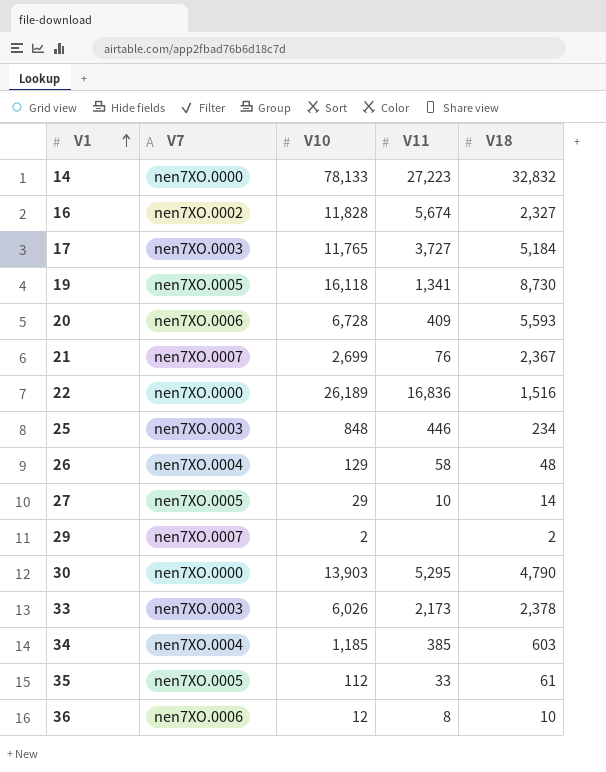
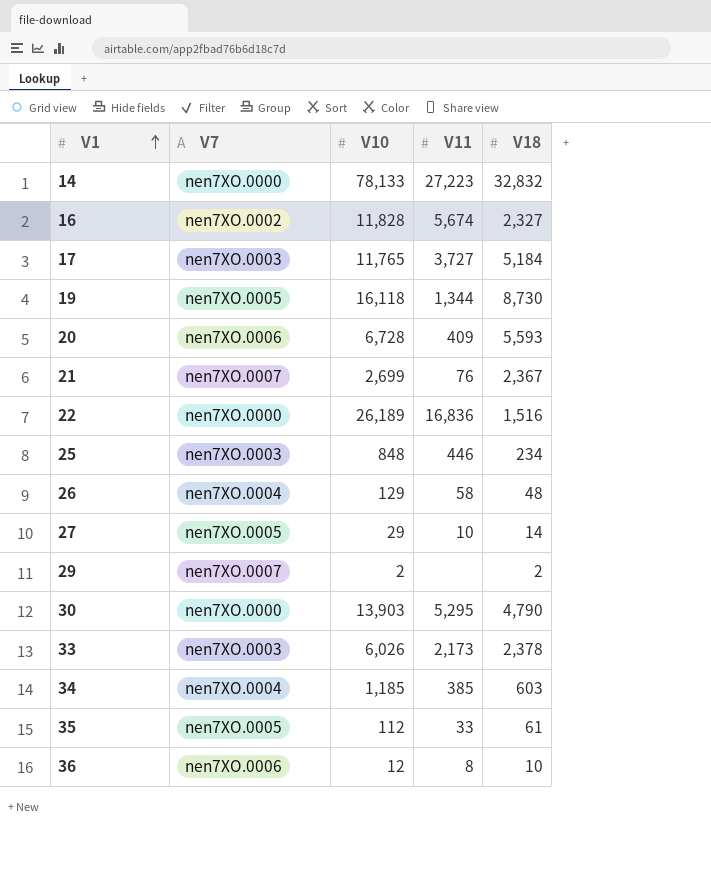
19 | V11: 1,341 -> 1,344

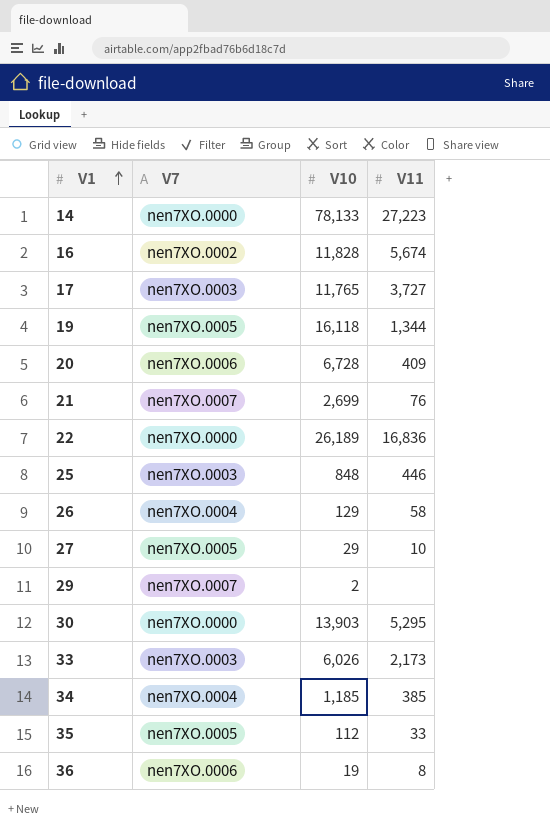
column V18 | position: 5 -> none
36 | V10: 12 -> 19

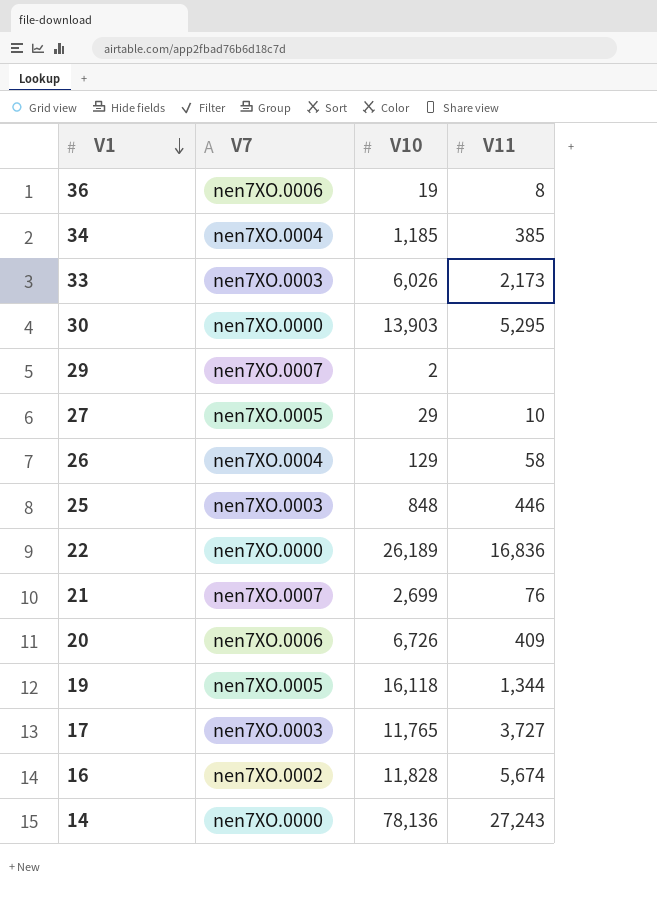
row order: V1 ascending -> V1 descending
row 35: nen7XO.0005 | 112 | 33 -> none
20 | V10: 6,728 -> 6,726
14 | V10: 78,133 -> 78,136
14 | V11: 27,223 -> 27,243

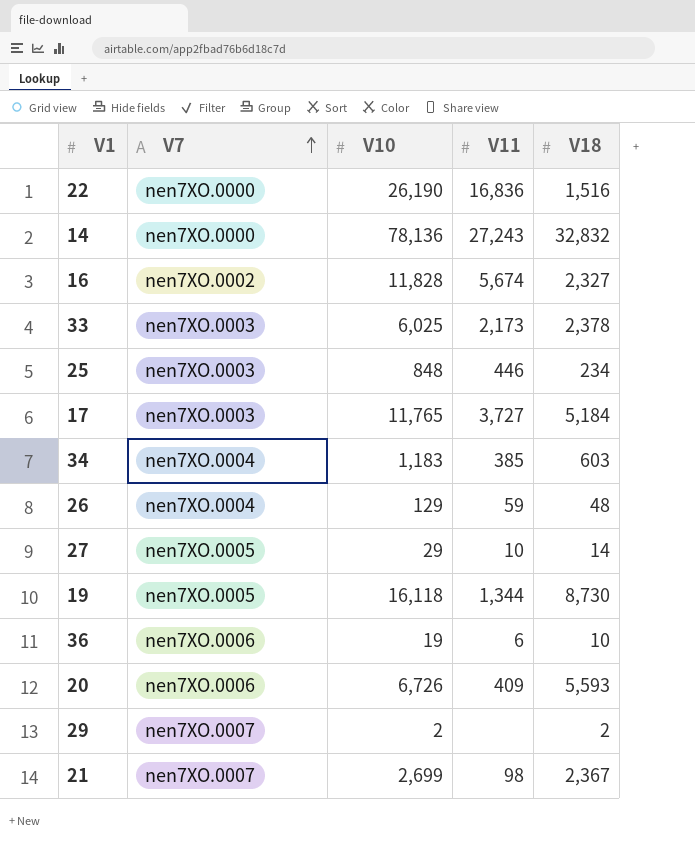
row order: V1 descending -> V7 ascending
column V18 | position: none -> 5
row 30: nen7XO.0000 | 13,903 | 5,295 -> none
22 | V10: 26,189 -> 26,190
33 | V10: 6,026 -> 6,025
34 | V10: 1,185 -> 1,183
26 | V11: 58 -> 59
36 | V11: 8 -> 6
21 | V11: 76 -> 98

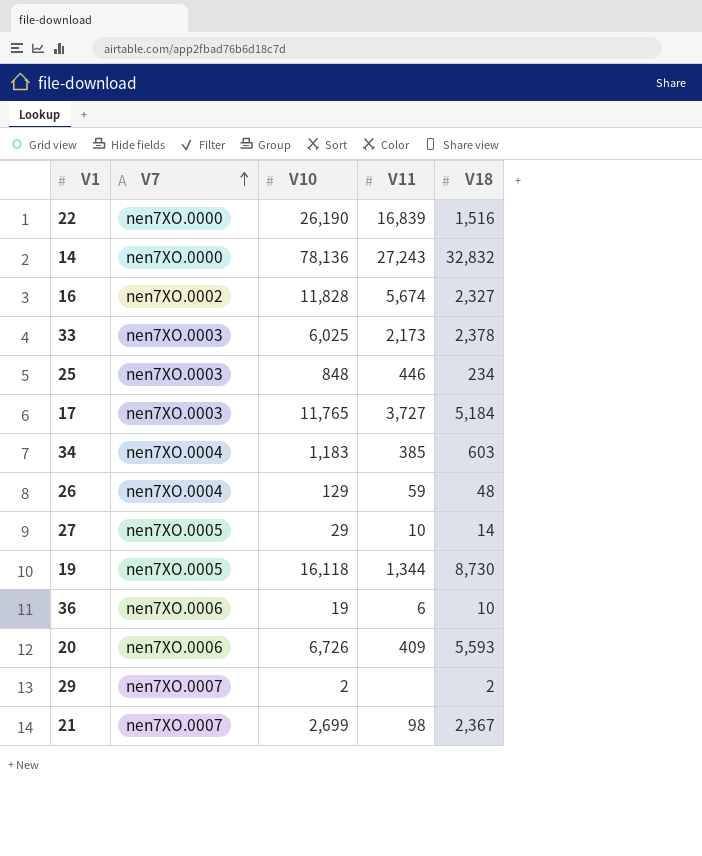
22 | V11: 16,836 -> 16,839

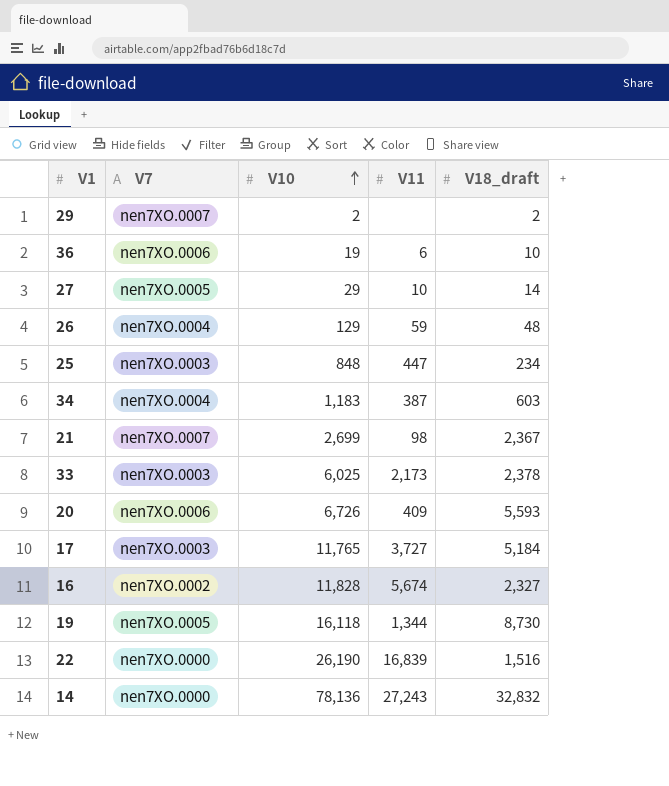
row order: V7 ascending -> V10 ascending
column name: V18 -> V18_draft
25 | V11: 446 -> 447
34 | V11: 385 -> 387

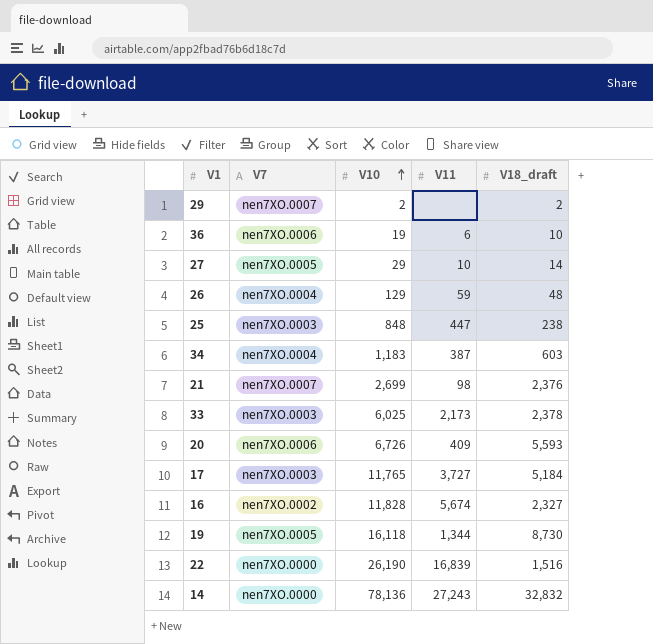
25 | V18_draft: 234 -> 238
21 | V18_draft: 2,367 -> 2,376

